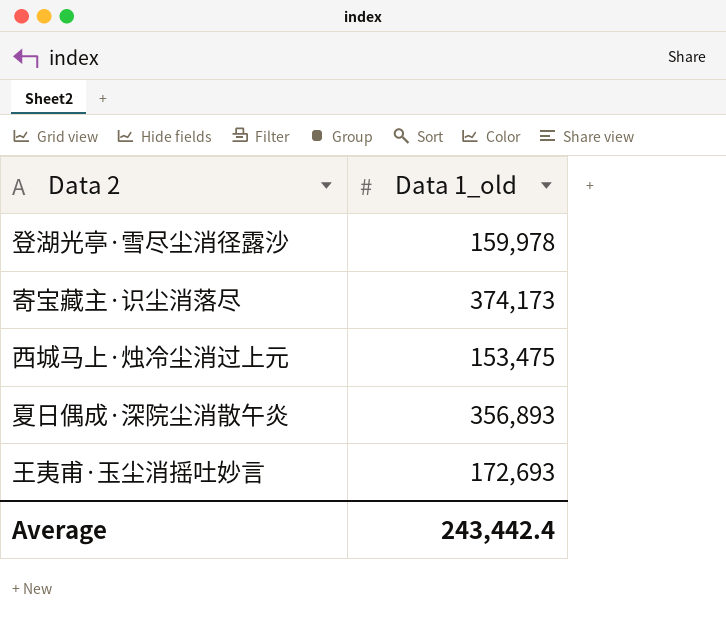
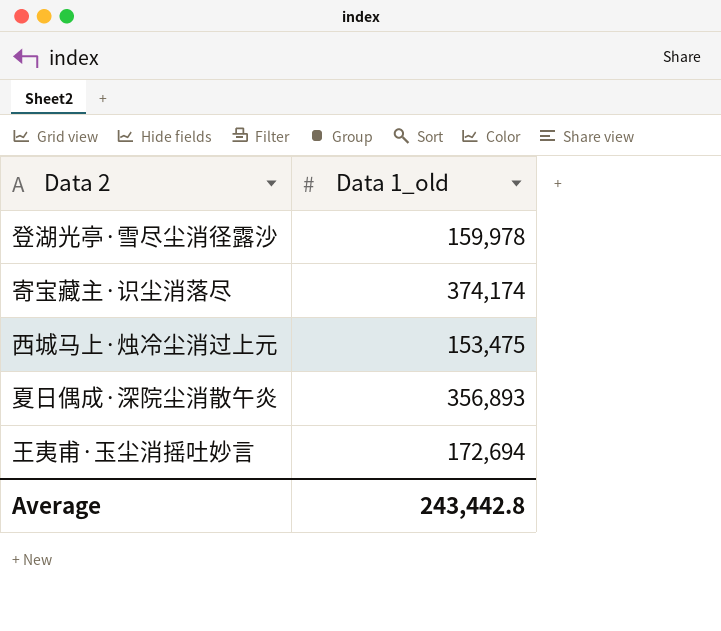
寄宝藏主·识尘消落尽 | Data 1_old: 374,173 -> 374,174
王夷甫·玉尘消摇吐妙言 | Data 1_old: 172,693 -> 172,694
Average | Data 1_old: 243,442.4 -> 243,442.8

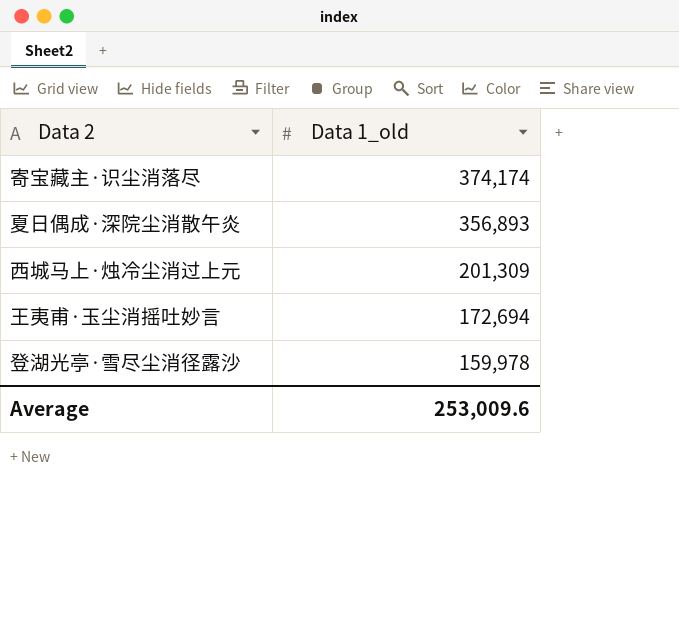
row order: none -> Data 1_old descending
西城马上·烛冷尘消过上元 | Data 1_old: 153,475 -> 201,309
Average | Data 1_old: 243,442.8 -> 253,009.6

